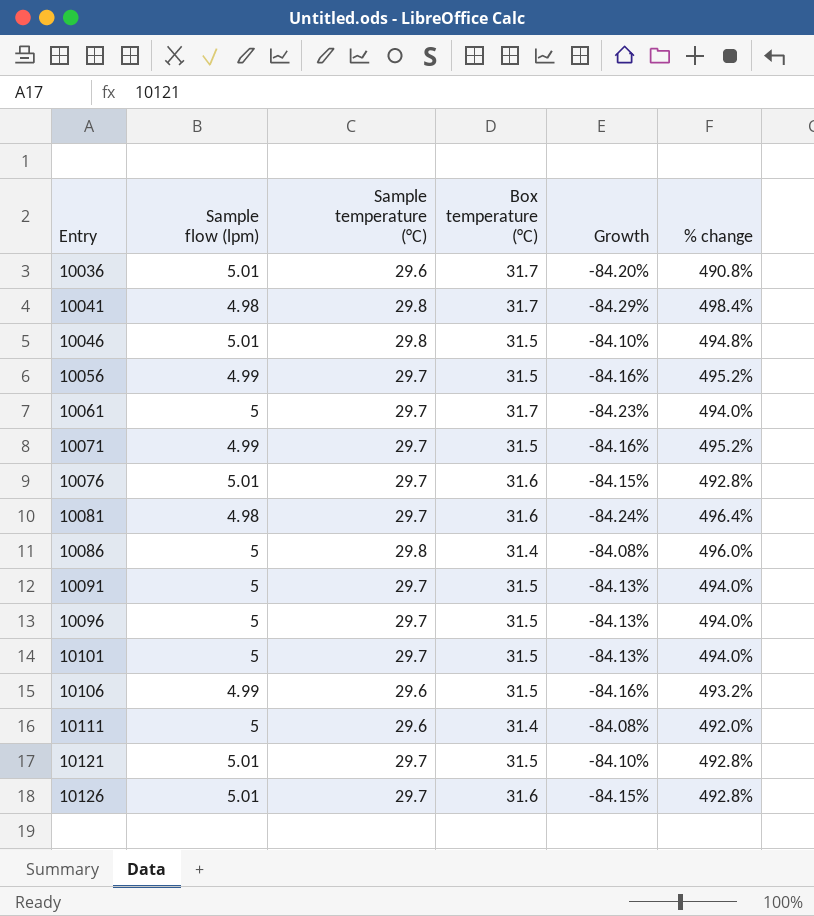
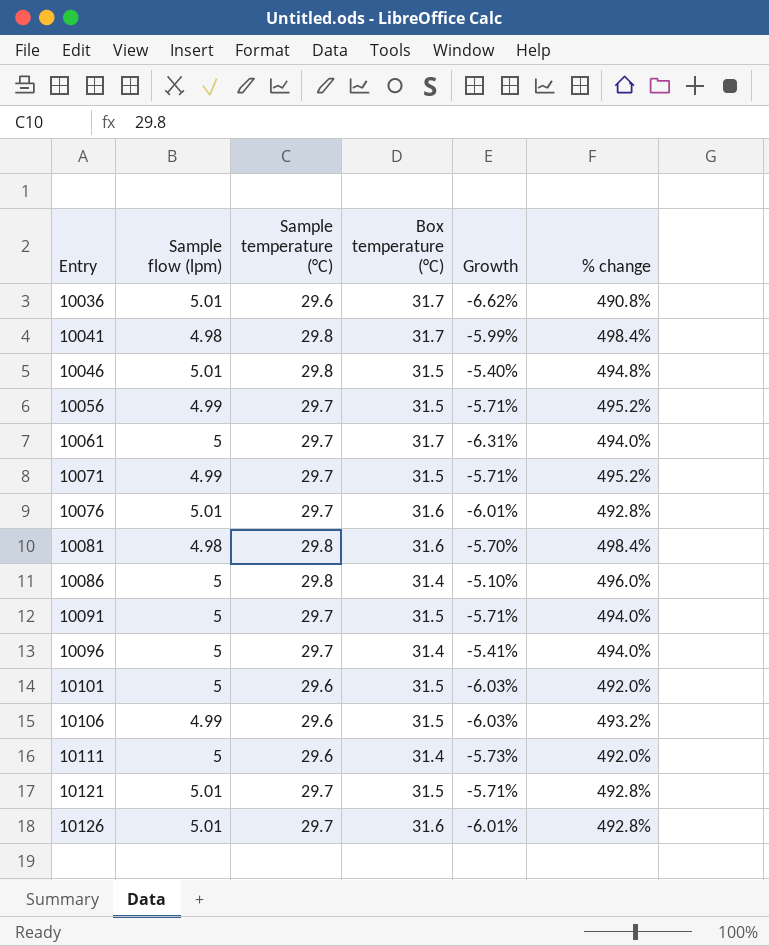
column Growth | formula: ([Sample flow (lpm)] - [Box temperature (°C)]) / [Box temperature (°C)] -> ([Sample temperature (°C)] - [Box temperature (°C)]) / [Box temperature (°C)]
10081 | Sample temperature (°C): 29.7 -> 29.8
10081 | % change: 496.4% -> 498.4%
10096 | Box temperature (°C): 31.5 -> 31.4
10101 | Sample temperature (°C): 29.7 -> 29.6
10101 | % change: 494.0% -> 492.0%

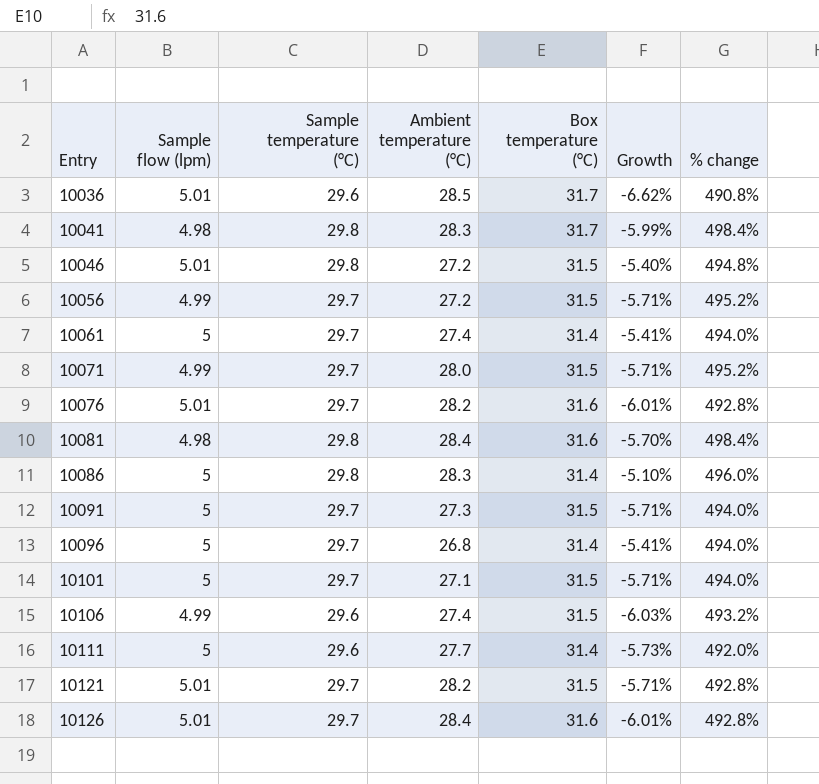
column Ambient temperature (°C) | position: none -> 4
10061 | Box temperature (°C): 31.7 -> 31.4
10061 | Growth: -6.31% -> -5.41%
10101 | Sample temperature (°C): 29.6 -> 29.7
10101 | Growth: -6.03% -> -5.71%
10101 | % change: 492.0% -> 494.0%

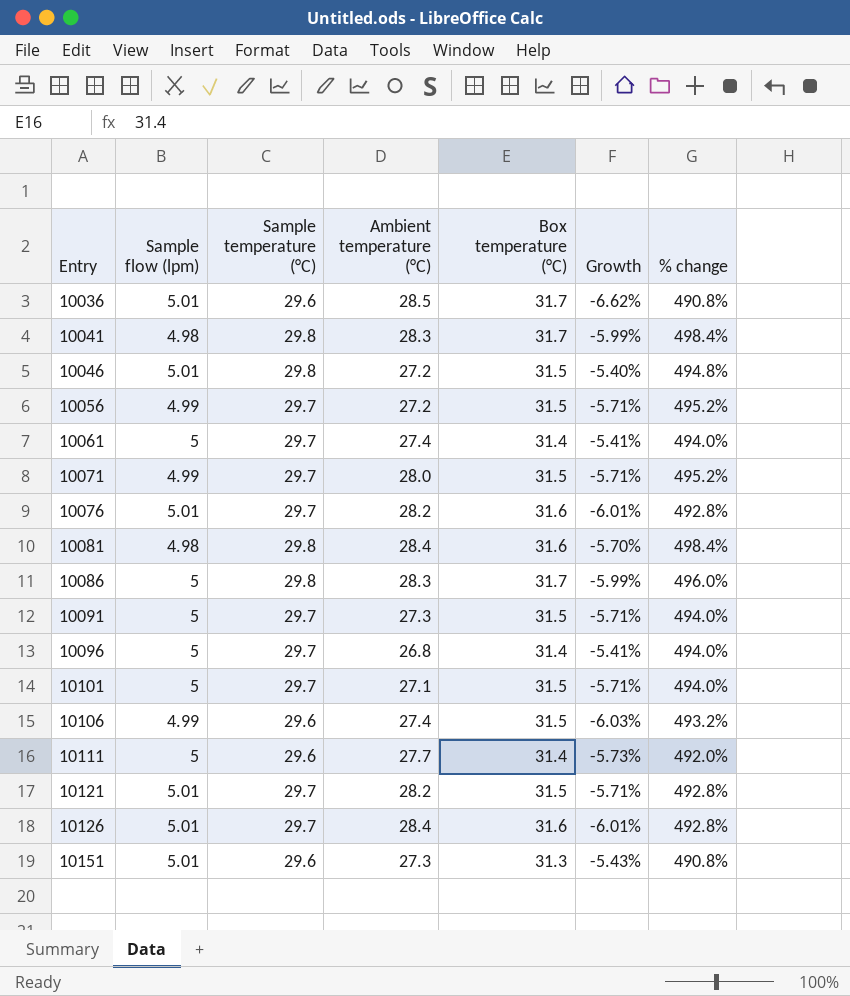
10086 | Box temperature (°C): 31.4 -> 31.7
10086 | Growth: -5.10% -> -5.99%
row 10151: none -> 5.01 | 29.6 | 27.3 | 31.3 | -5.43% | 490.8%

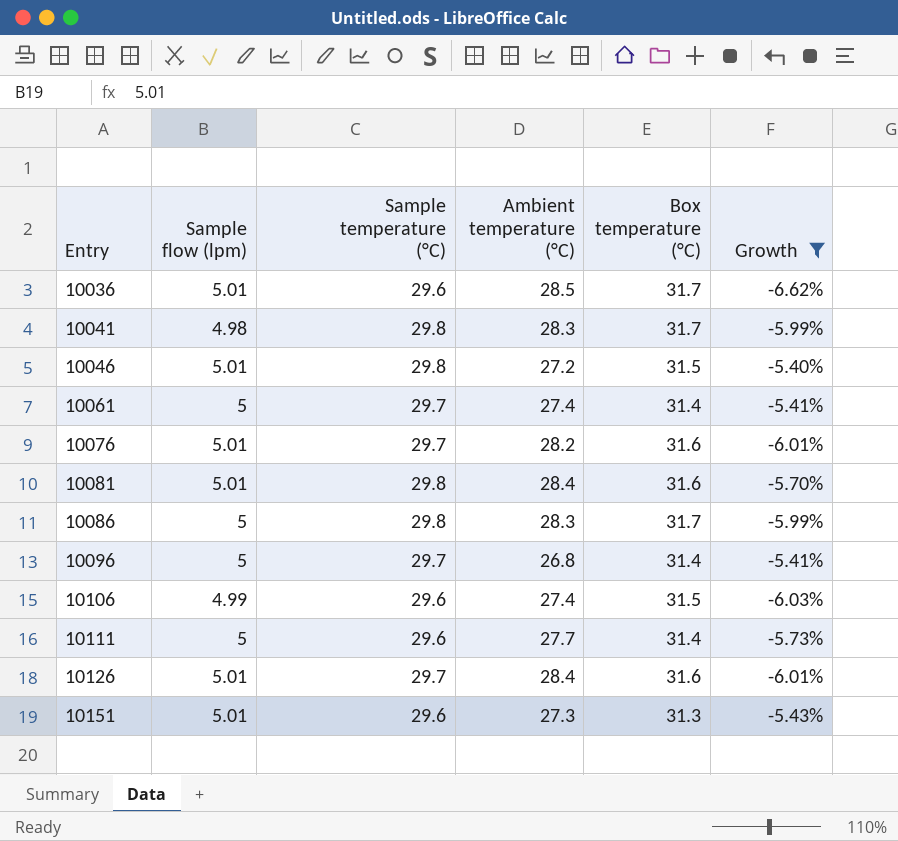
filter: none -> Growth != -5.71%
column % change | formula: ([Sample temperature (°C)] - [Sample flow (lpm)]) / [Sample flow (lpm)] -> none
10081 | Sample flow (lpm): 4.98 -> 5.01

